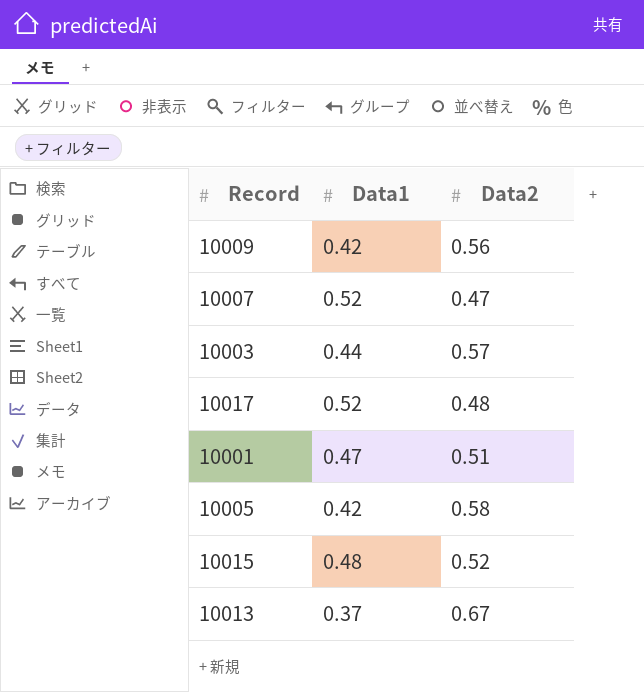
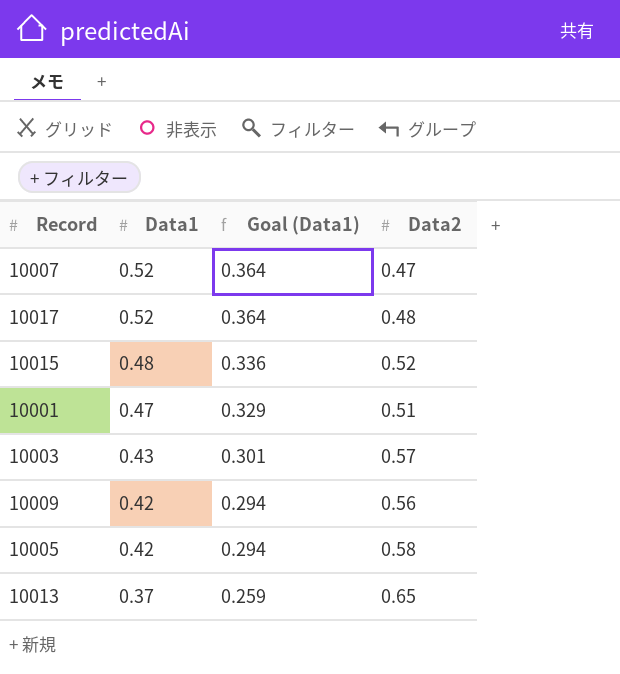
row order: none -> Data1 descending
column Goal (Data1) | formula: none -> [Data1] * 0.7
10003 | Data1: 0.44 -> 0.43
10013 | Data2: 0.67 -> 0.65

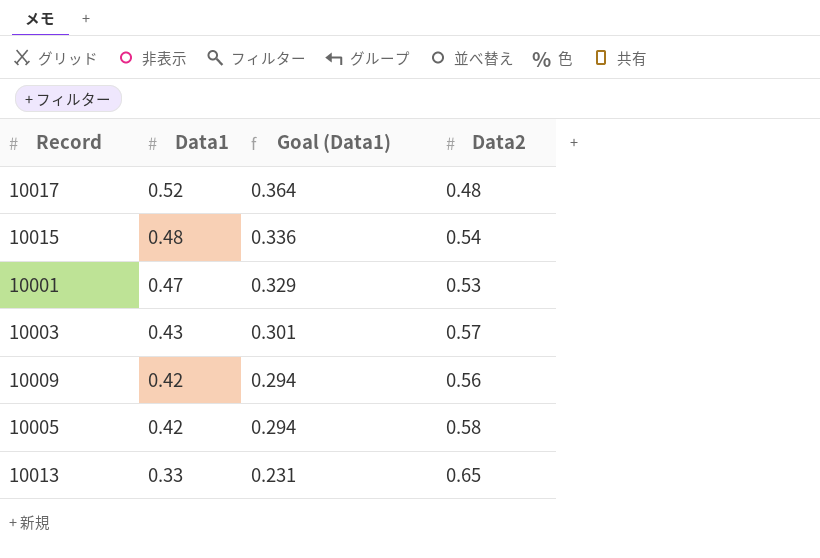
row 10007: 0.52 | 0.364 | 0.47 -> none
10015 | Data2: 0.52 -> 0.54
10001 | Data2: 0.51 -> 0.53
10013 | Data1: 0.37 -> 0.33
10013 | Goal (Data1): 0.259 -> 0.231

